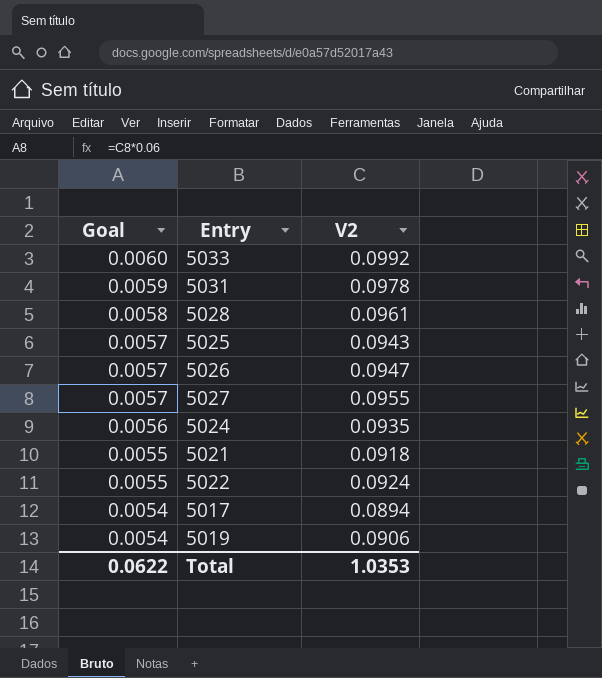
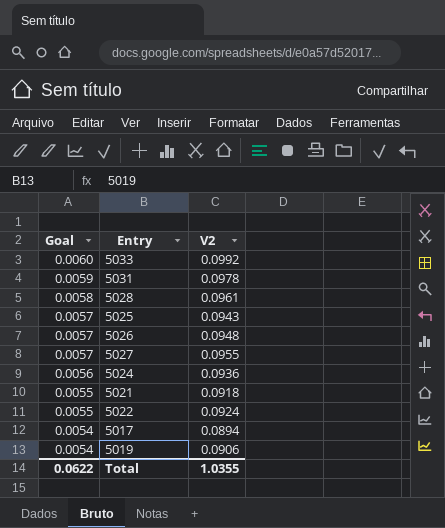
5026 | V2: 0.0947 -> 0.0948
5024 | V2: 0.0935 -> 0.0936
Total | V2: 1.0353 -> 1.0355

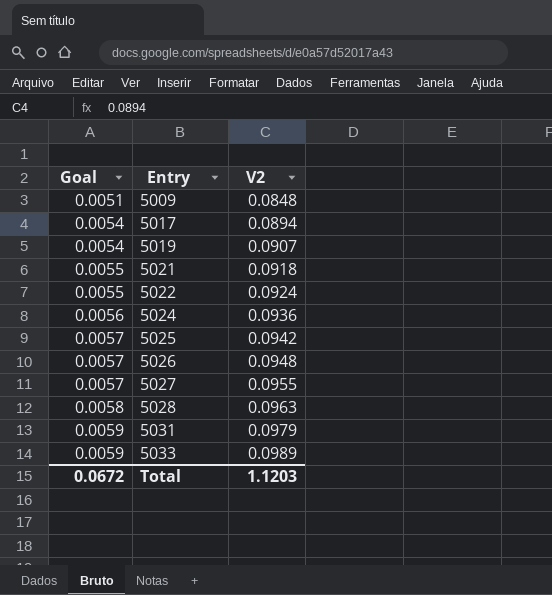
row order: Goal descending -> Goal ascending
row 5009: none -> 0.0051 | 0.0848
5019 | V2: 0.0906 -> 0.0907
5025 | V2: 0.0943 -> 0.0942
5028 | V2: 0.0961 -> 0.0963
5031 | V2: 0.0978 -> 0.0979
5033 | Goal: 0.0060 -> 0.0059
5033 | V2: 0.0992 -> 0.0989
Total | Goal: 0.0622 -> 0.0672
Total | V2: 1.0355 -> 1.1203

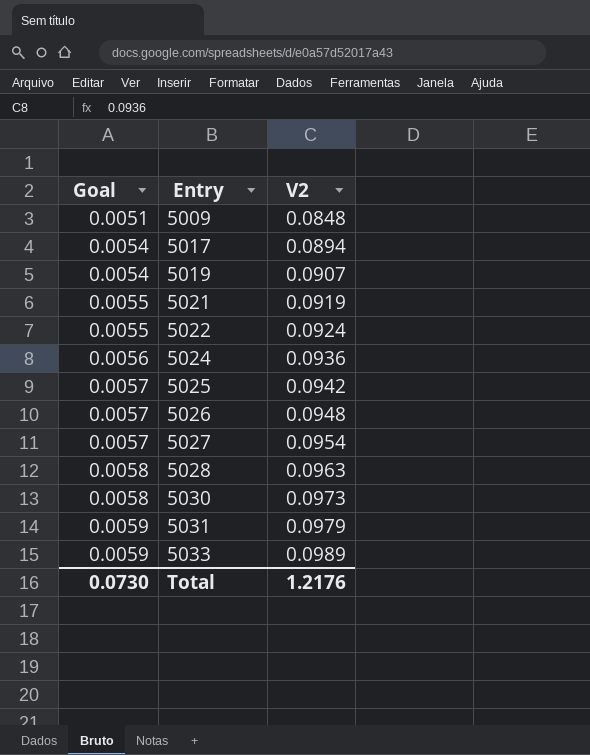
5021 | V2: 0.0918 -> 0.0919
5027 | V2: 0.0955 -> 0.0954
row 5030: none -> 0.0058 | 0.0973
Total | Goal: 0.0672 -> 0.0730
Total | V2: 1.1203 -> 1.2176

